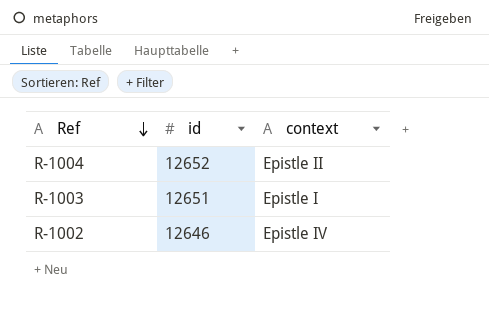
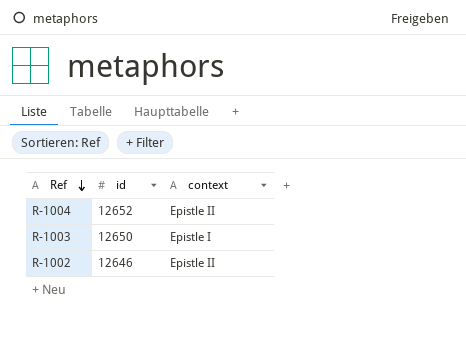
R-1003 | id: 12651 -> 12650
R-1002 | context: Epistle IV -> Epistle II

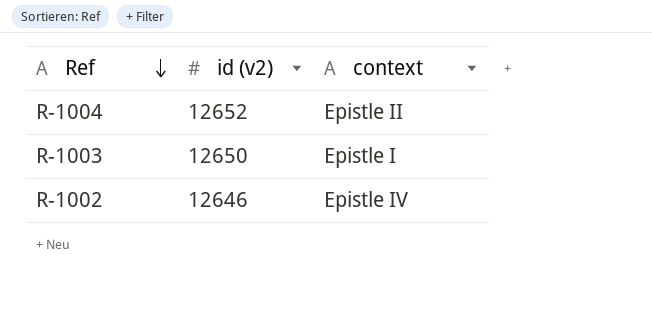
column name: id -> id (v2)
R-1002 | context: Epistle II -> Epistle IV

